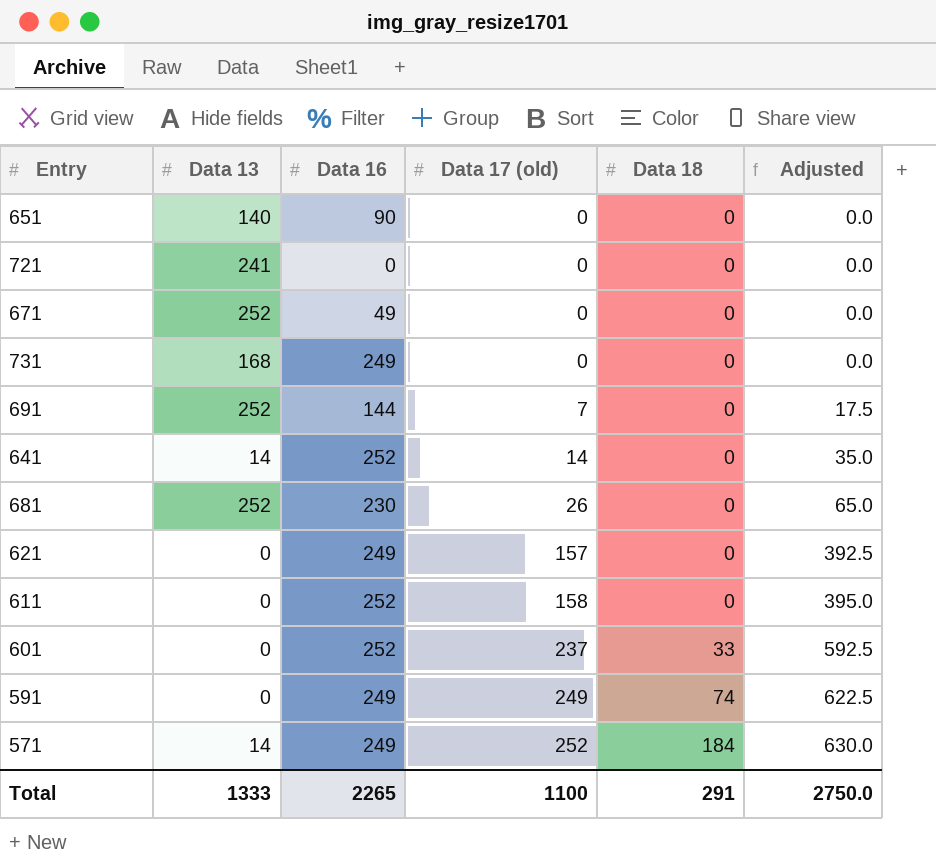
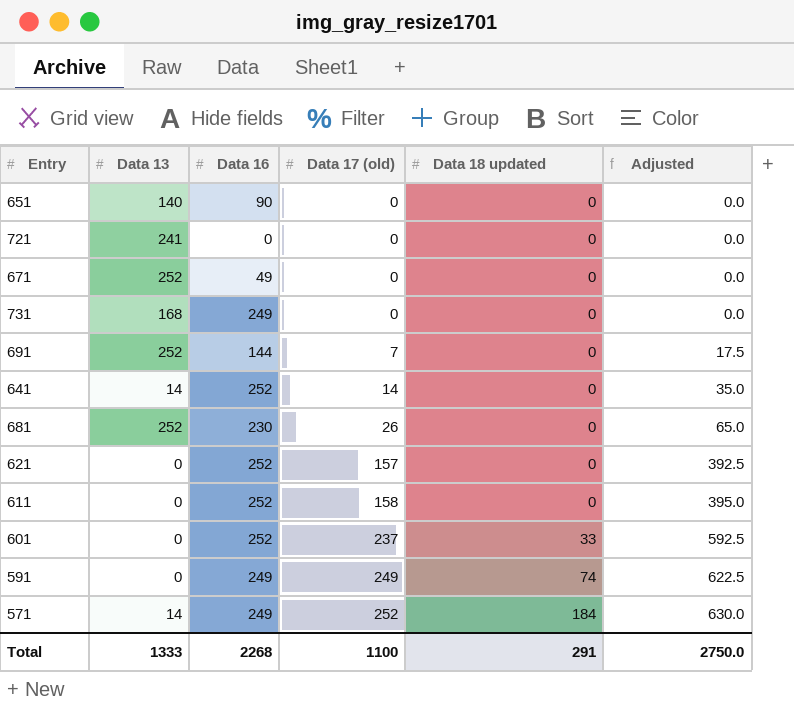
column name: Data 18 -> Data 18 updated
621 | Data 16: 249 -> 252
Total | Data 16: 2265 -> 2268

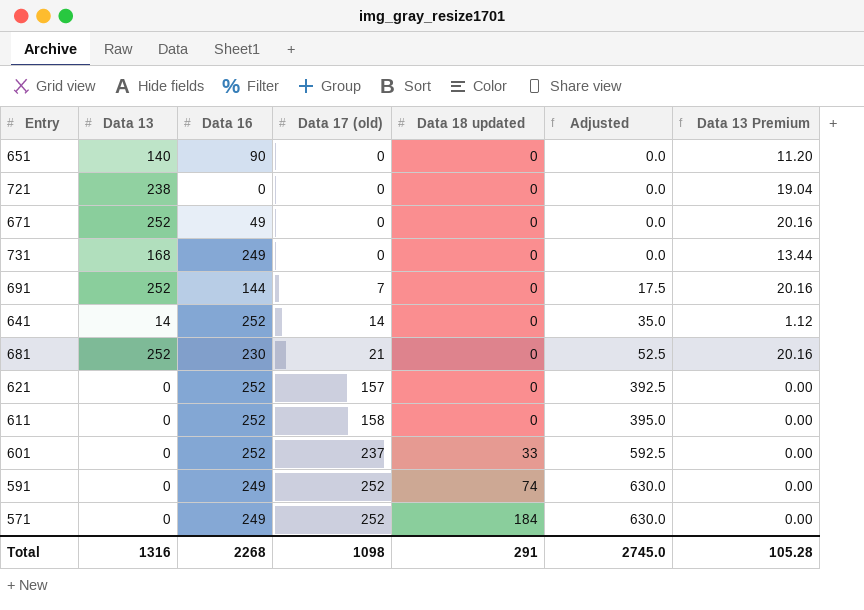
column Data 13 Premium | formula: none -> [Data 13] * 0.08
721 | Data 13: 241 -> 238
681 | Data 17 (old): 26 -> 21
681 | Adjusted: 65.0 -> 52.5
591 | Data 17 (old): 249 -> 252
591 | Adjusted: 622.5 -> 630.0
571 | Data 13: 14 -> 0
Total | Data 13: 1333 -> 1316
Total | Data 17 (old): 1100 -> 1098
Total | Adjusted: 2750.0 -> 2745.0

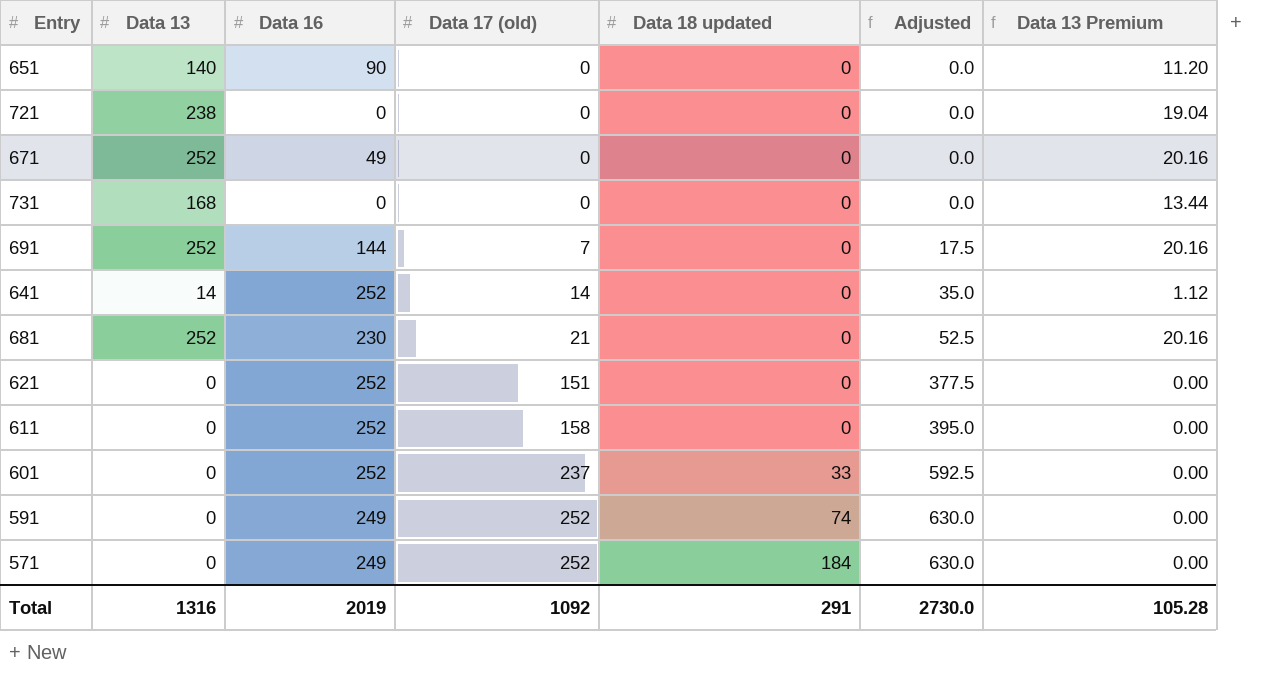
731 | Data 16: 249 -> 0
621 | Data 17 (old): 157 -> 151
621 | Adjusted: 392.5 -> 377.5
Total | Data 16: 2268 -> 2019
Total | Data 17 (old): 1098 -> 1092
Total | Adjusted: 2745.0 -> 2730.0

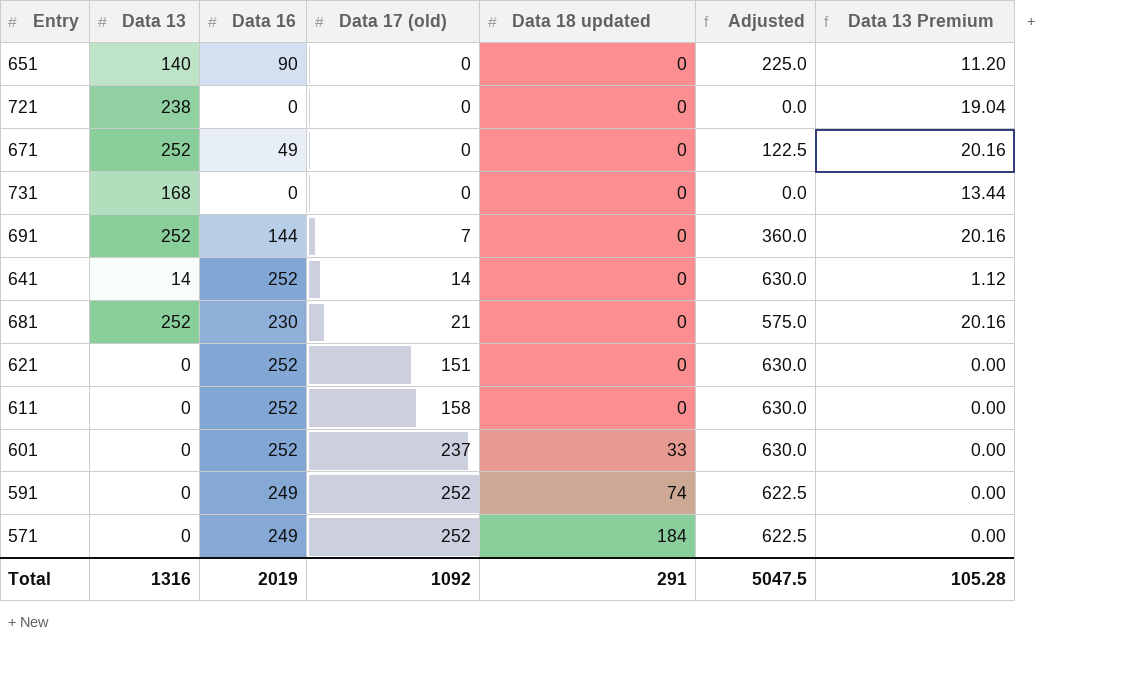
column Adjusted | formula: [Data 17 (old)] * 2.5 -> [Data 16] * 2.5
Total | Adjusted: 2730.0 -> 5047.5

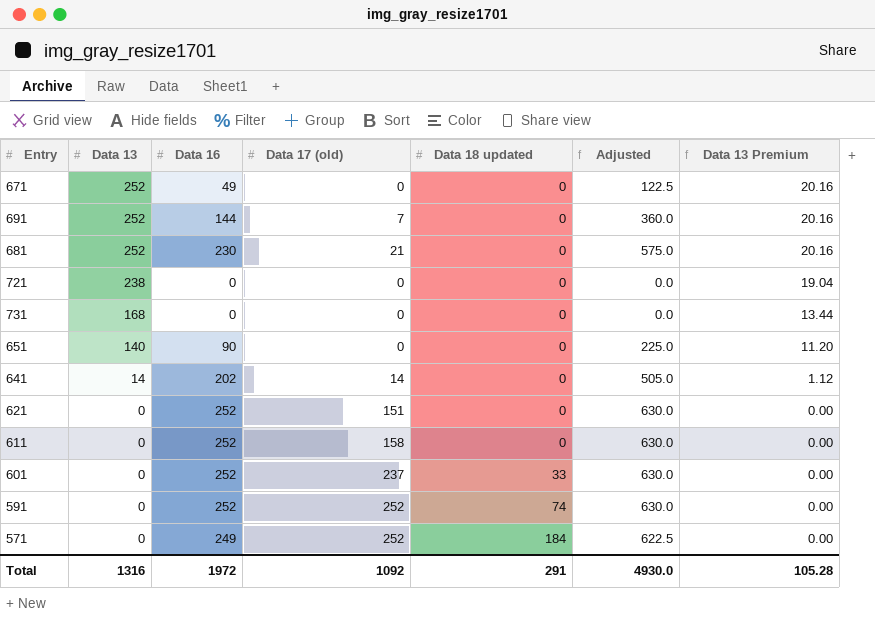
row order: Data 17 (old) ascending -> Data 13 descending
641 | Data 16: 252 -> 202
641 | Adjusted: 630.0 -> 505.0
591 | Data 16: 249 -> 252
591 | Adjusted: 622.5 -> 630.0
Total | Data 16: 2019 -> 1972
Total | Adjusted: 5047.5 -> 4930.0

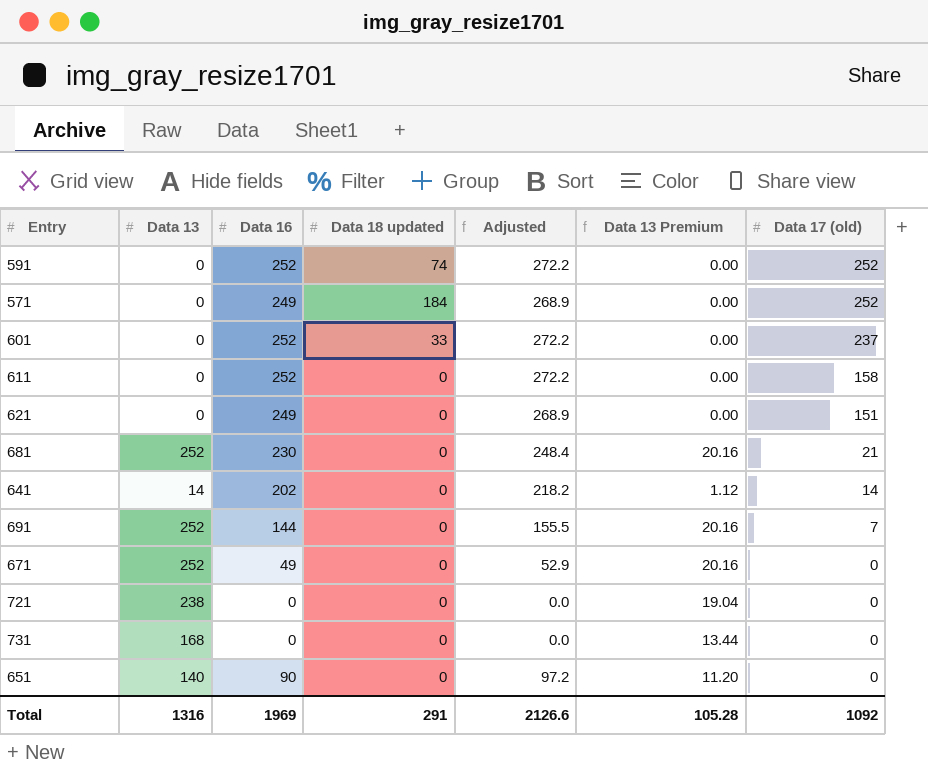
row order: Data 13 descending -> Data 17 (old) descending
column Adjusted | formula: [Data 16] * 2.5 -> [Data 16] * 1.08
column Data 17 (old) | position: 4 -> 7
621 | Data 16: 252 -> 249
Total | Data 16: 1972 -> 1969
Total | Adjusted: 4930.0 -> 2126.6

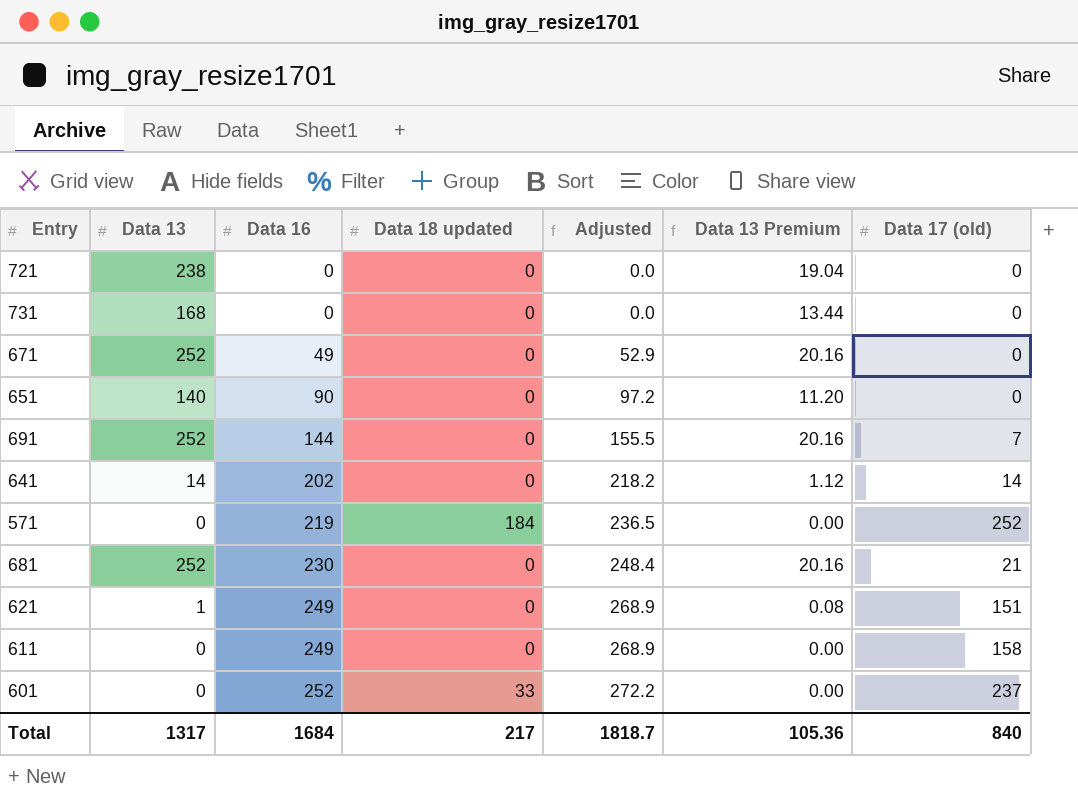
row order: Data 17 (old) descending -> Data 16 ascending
row 591: 0 | 252 | 74 | 272.2 | 0.00 | 252 -> none
571 | Data 16: 249 -> 219
571 | Adjusted: 268.9 -> 236.5
621 | Data 13: 0 -> 1
621 | Data 13 Premium: 0.00 -> 0.08
611 | Data 16: 252 -> 249
611 | Adjusted: 272.2 -> 268.9
Total | Data 13: 1316 -> 1317
Total | Data 16: 1969 -> 1684
Total | Data 18 updated: 291 -> 217
Total | Adjusted: 2126.6 -> 1818.7
Total | Data 13 Premium: 105.28 -> 105.36
Total | Data 17 (old): 1092 -> 840

